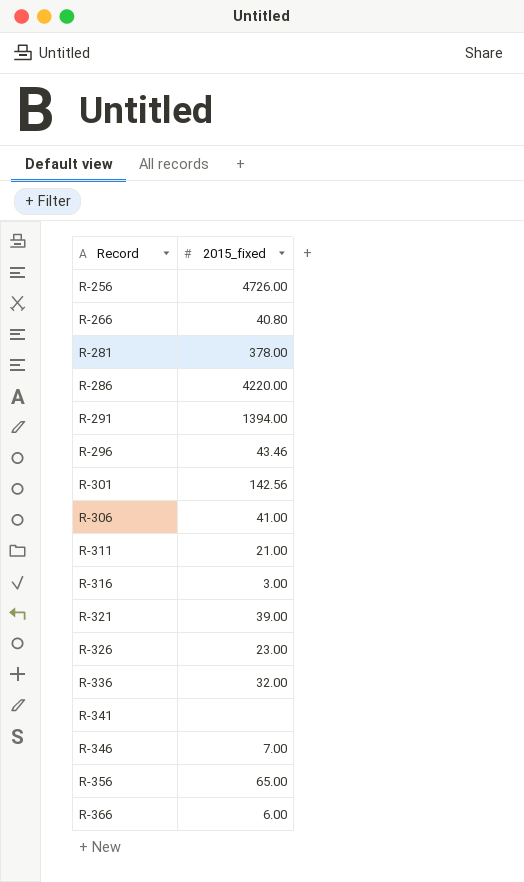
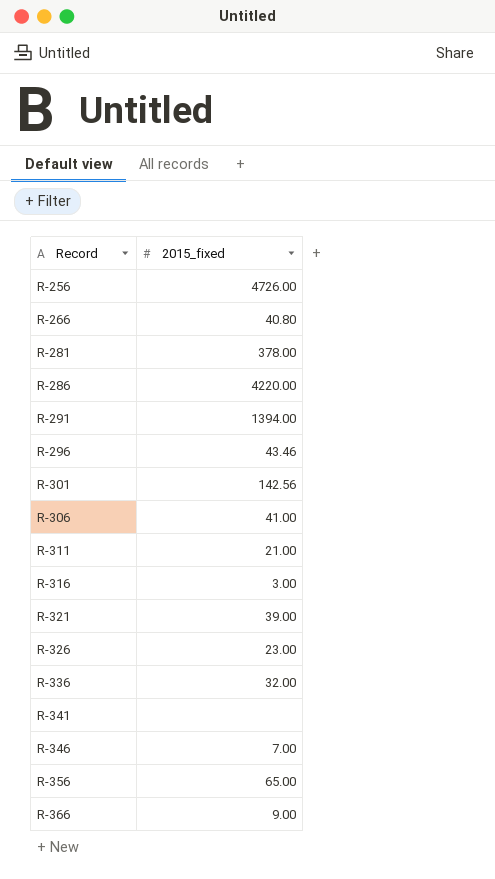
R-366 | 2015_fixed: 6.00 -> 9.00

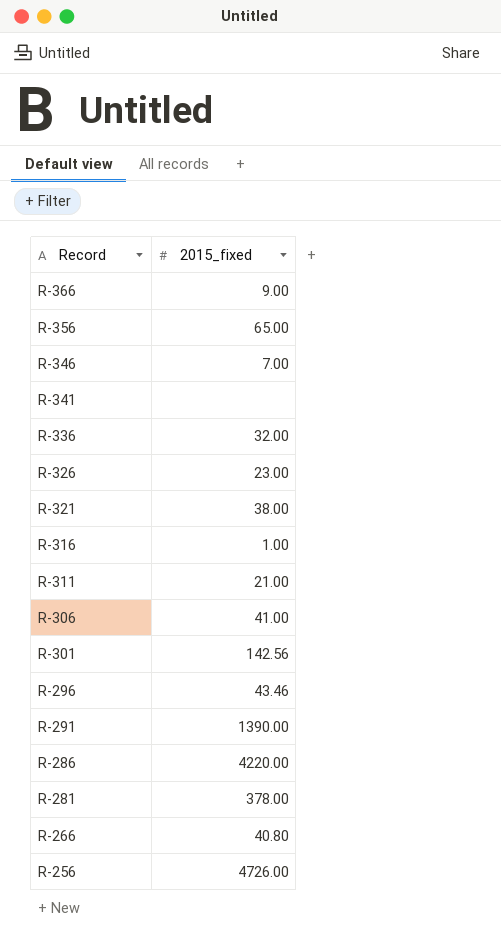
row order: Record ascending -> Record descending
R-321 | 2015_fixed: 39.00 -> 38.00
R-316 | 2015_fixed: 3.00 -> 1.00
R-291 | 2015_fixed: 1394.00 -> 1390.00

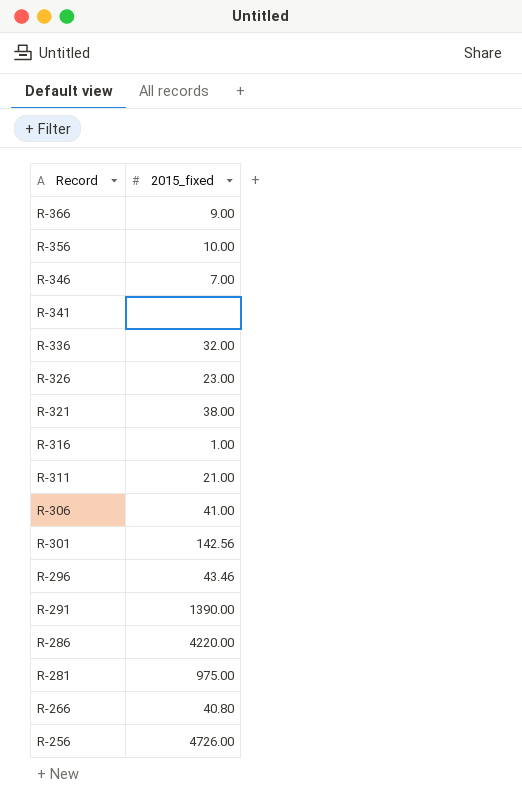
R-356 | 2015_fixed: 65.00 -> 10.00
R-281 | 2015_fixed: 378.00 -> 975.00

